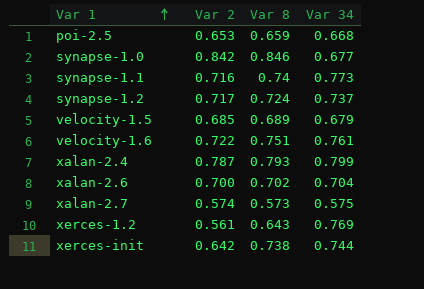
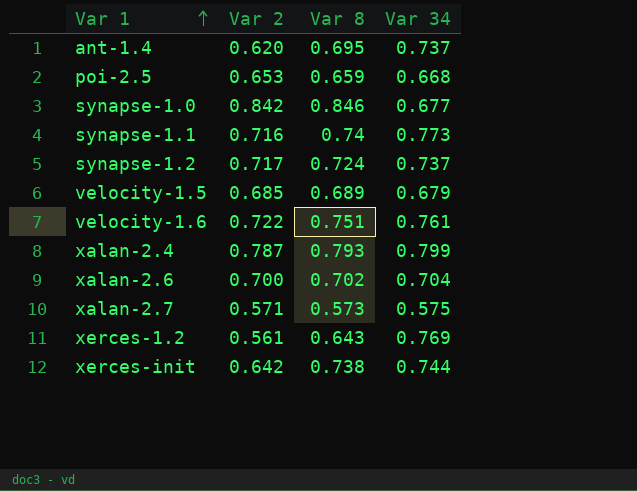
row ant-1.4: none -> 0.620 | 0.695 | 0.737
xalan-2.7 | Var 2: 0.574 -> 0.571

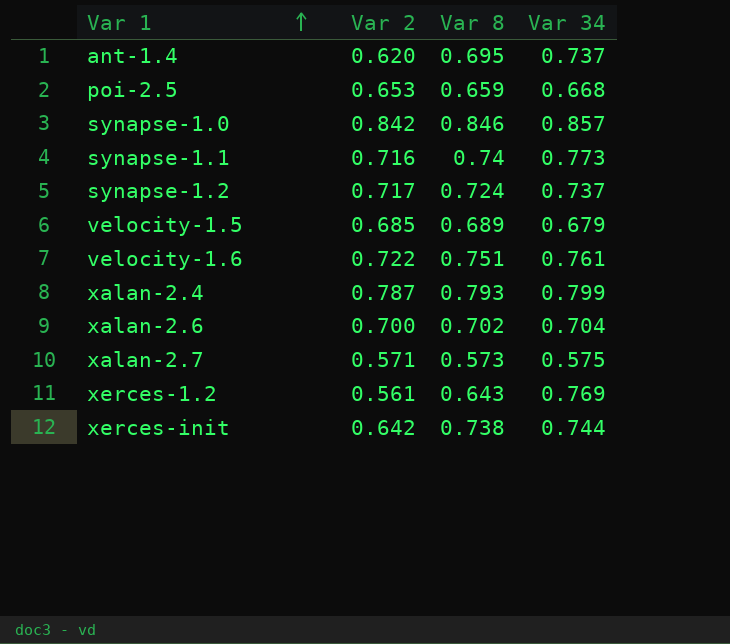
synapse-1.0 | Var 34: 0.677 -> 0.857

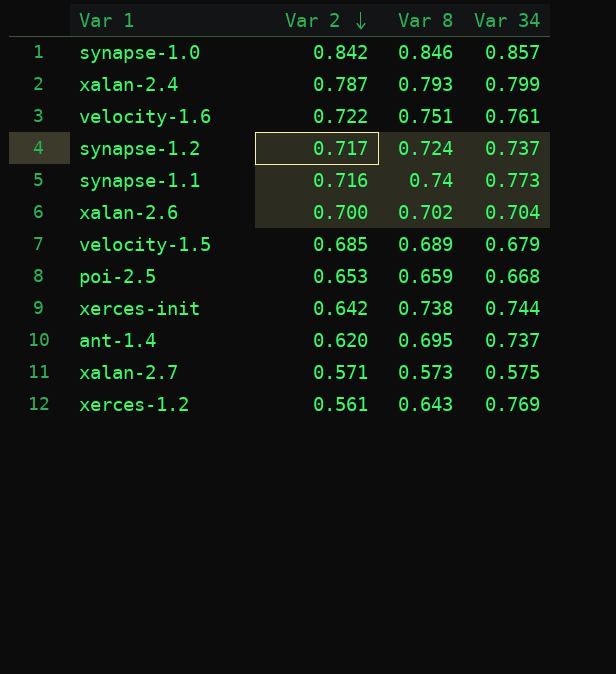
row order: Var 1 ascending -> Var 2 descending

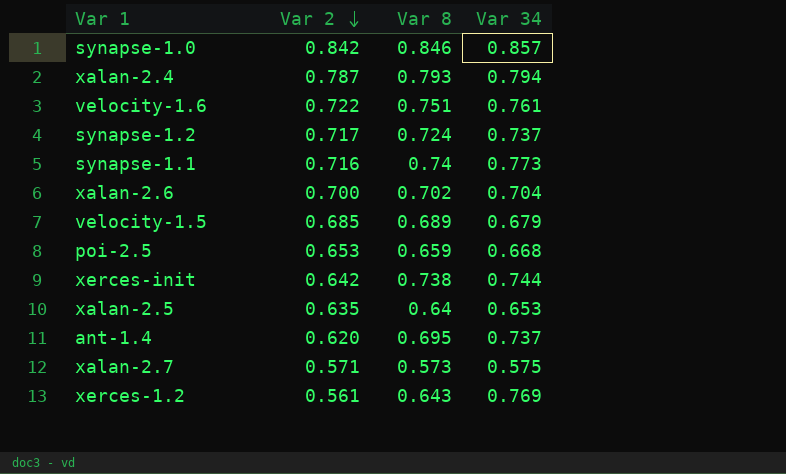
xalan-2.4 | Var 34: 0.799 -> 0.794
row xalan-2.5: none -> 0.635 | 0.64 | 0.653

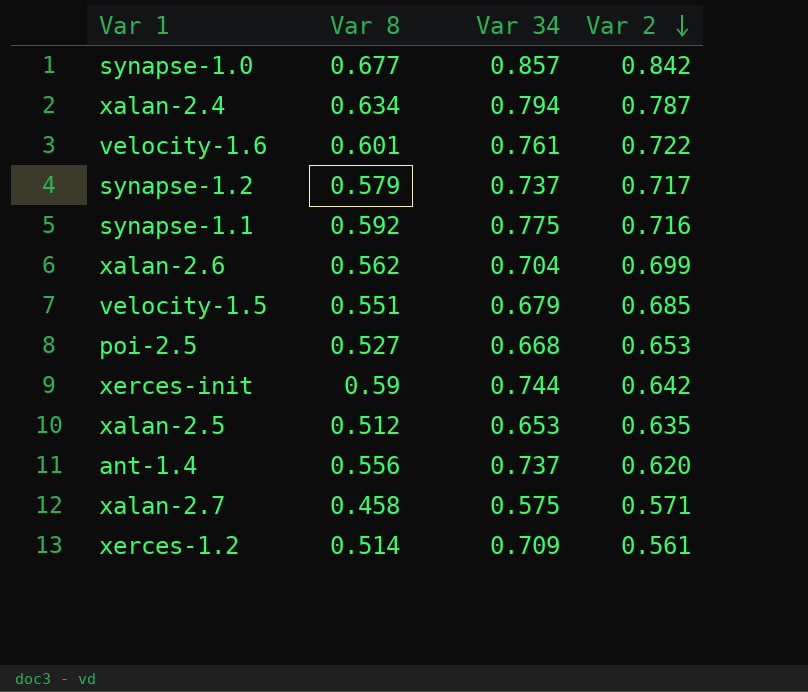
column Var 2 | position: 2 -> 4
synapse-1.0 | Var 8: 0.846 -> 0.677
xalan-2.4 | Var 8: 0.793 -> 0.634
velocity-1.6 | Var 8: 0.751 -> 0.601
synapse-1.2 | Var 8: 0.724 -> 0.579
synapse-1.1 | Var 8: 0.74 -> 0.592
synapse-1.1 | Var 34: 0.773 -> 0.775
xalan-2.6 | Var 8: 0.702 -> 0.562
xalan-2.6 | Var 2: 0.700 -> 0.699
velocity-1.5 | Var 8: 0.689 -> 0.551
poi-2.5 | Var 8: 0.659 -> 0.527
xerces-init | Var 8: 0.738 -> 0.59
xalan-2.5 | Var 8: 0.64 -> 0.512
ant-1.4 | Var 8: 0.695 -> 0.556
xalan-2.7 | Var 8: 0.573 -> 0.458
xerces-1.2 | Var 8: 0.643 -> 0.514
xerces-1.2 | Var 34: 0.769 -> 0.709

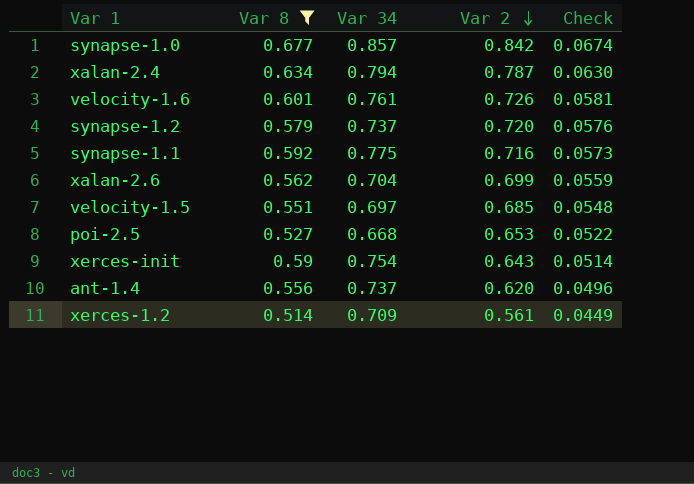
filter: none -> Var 8 >= 0.514
column Check | formula: none -> [Var 2] * 0.08
velocity-1.6 | Var 2: 0.722 -> 0.726
synapse-1.2 | Var 2: 0.717 -> 0.720
velocity-1.5 | Var 34: 0.679 -> 0.697
xerces-init | Var 34: 0.744 -> 0.754
xerces-init | Var 2: 0.642 -> 0.643

